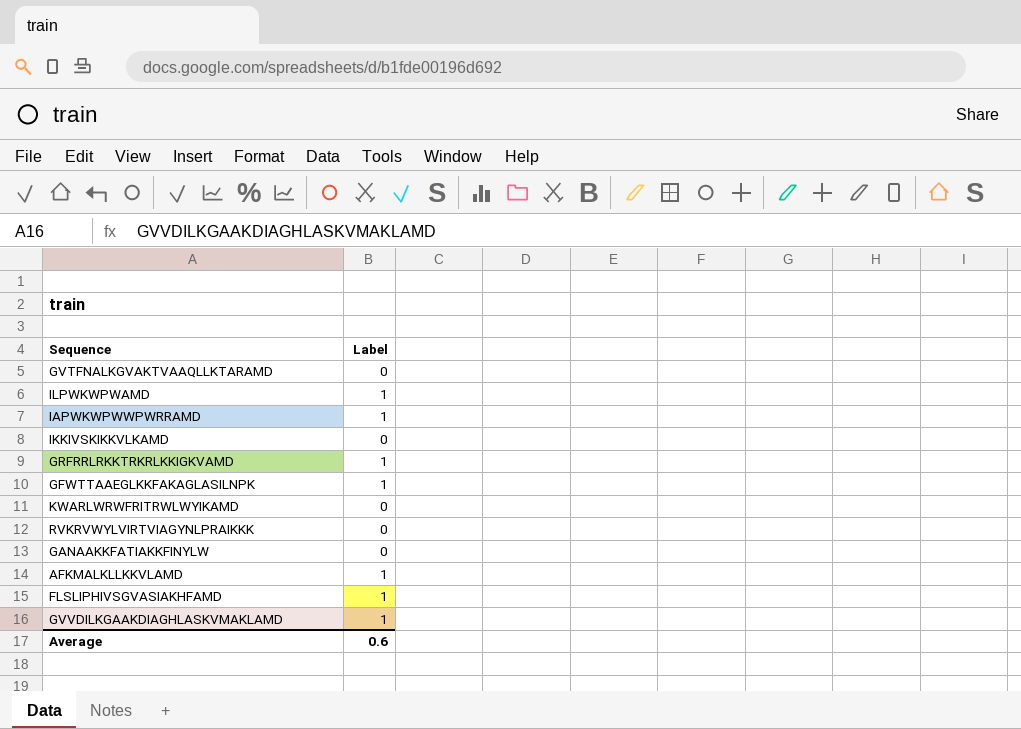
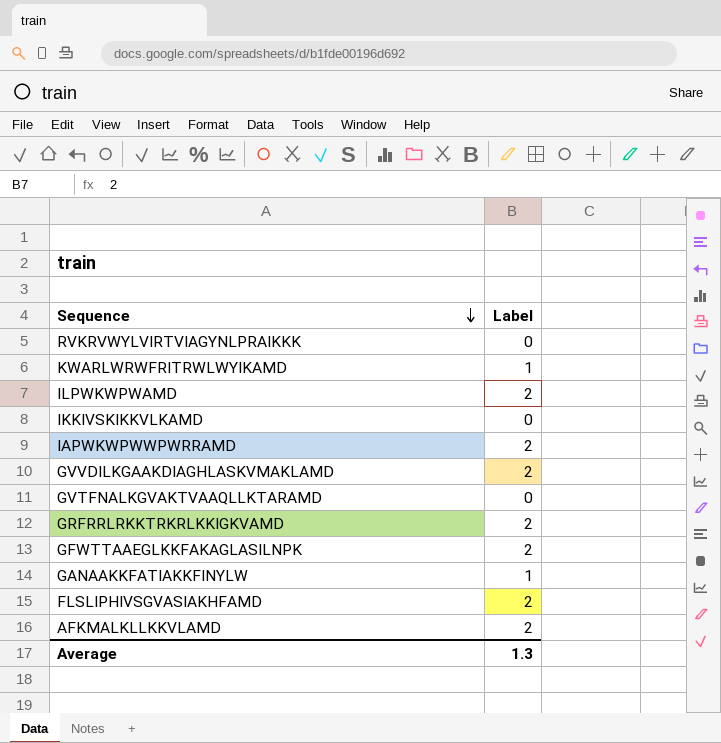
row order: none -> Sequence descending
KWARLWRWFRITRWLWYIKAMD | Label: 0 -> 1
ILPWKWPWAMD | Label: 1 -> 2
IAPWKWPWWPWRRAMD | Label: 1 -> 2
GVVDILKGAAKDIAGHLASKVMAKLAMD | Label: 1 -> 2
GRFRRLRKKTRKRLKKIGKVAMD | Label: 1 -> 2
GFWTTAAEGLKKFAKAGLASILNPK | Label: 1 -> 2
GANAAKKFATIAKKFINYLW | Label: 0 -> 1
FLSLIPHIVSGVASIAKHFAMD | Label: 1 -> 2
AFKMALKLLKKVLAMD | Label: 1 -> 2
Average | Label: 0.6 -> 1.3

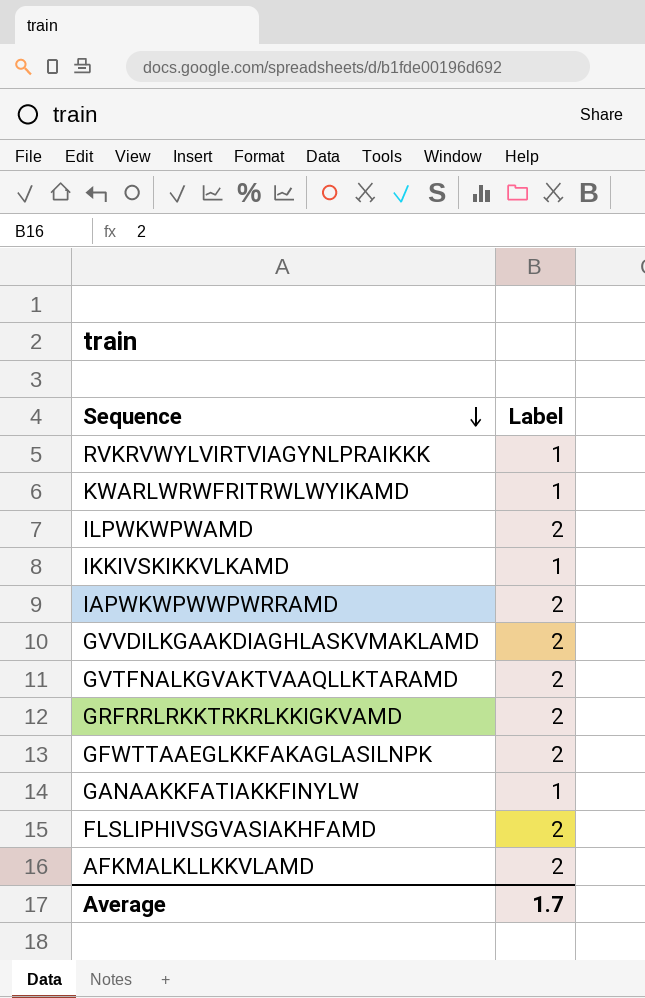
RVKRVWYLVIRTVIAGYNLPRAIKKK | Label: 0 -> 1
IKKIVSKIKKVLKAMD | Label: 0 -> 1
GVTFNALKGVAKTVAAQLLKTARAMD | Label: 0 -> 2
Average | Label: 1.3 -> 1.7

